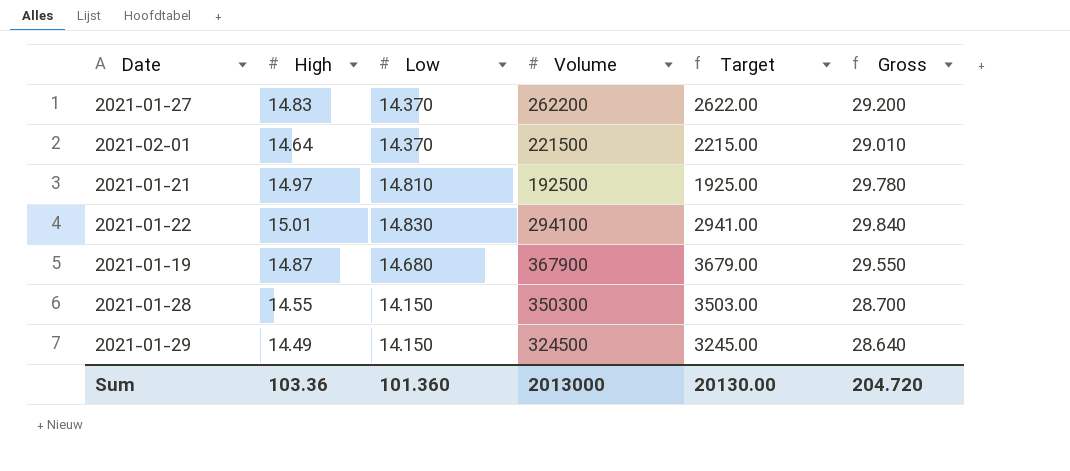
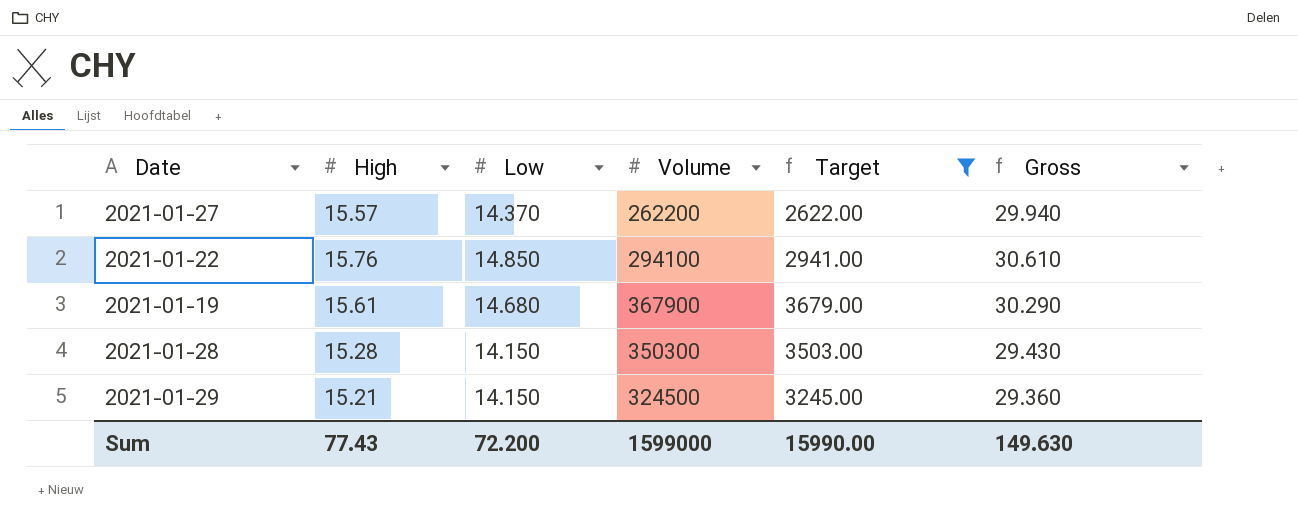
filter: none -> Target >= 2622.00
2021-01-27 | High: 14.83 -> 15.57
2021-01-27 | Gross: 29.200 -> 29.940
2021-01-22 | High: 15.01 -> 15.76
2021-01-22 | Low: 14.830 -> 14.850
2021-01-22 | Gross: 29.840 -> 30.610
2021-01-19 | High: 14.87 -> 15.61
2021-01-19 | Gross: 29.550 -> 30.290
2021-01-28 | High: 14.55 -> 15.28
2021-01-28 | Gross: 28.700 -> 29.430
2021-01-29 | High: 14.49 -> 15.21
2021-01-29 | Gross: 28.640 -> 29.360
Sum | High: 103.36 -> 77.43
Sum | Low: 101.360 -> 72.200
Sum | Volume: 2013000 -> 1599000
Sum | Target: 20130.00 -> 15990.00
Sum | Gross: 204.720 -> 149.630

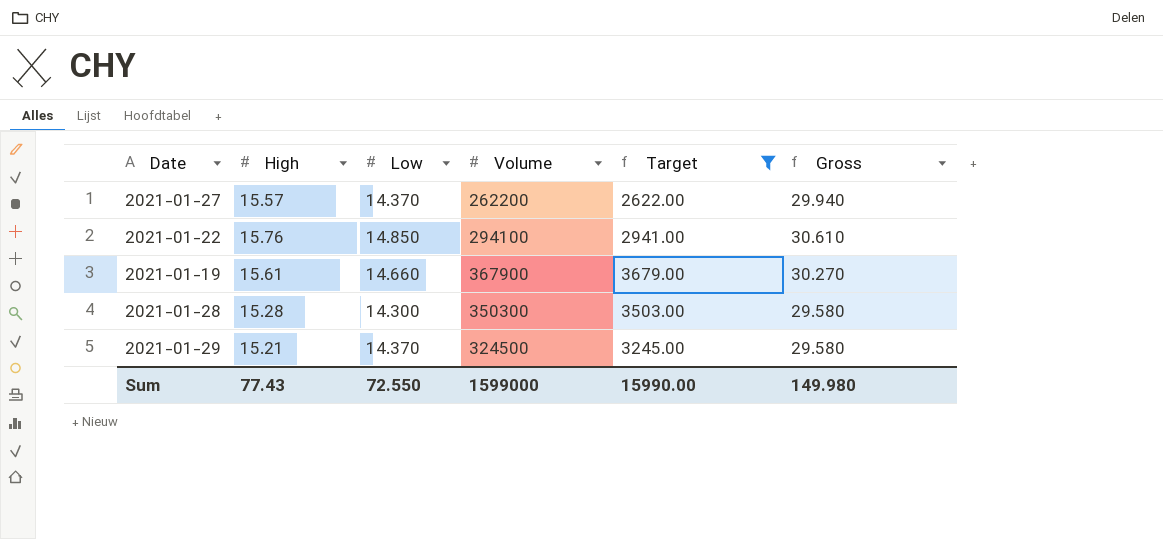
2021-01-19 | Low: 14.680 -> 14.660
2021-01-19 | Gross: 30.290 -> 30.270
2021-01-28 | Low: 14.150 -> 14.300
2021-01-28 | Gross: 29.430 -> 29.580
2021-01-29 | Low: 14.150 -> 14.370
2021-01-29 | Gross: 29.360 -> 29.580
Sum | Low: 72.200 -> 72.550
Sum | Gross: 149.630 -> 149.980

